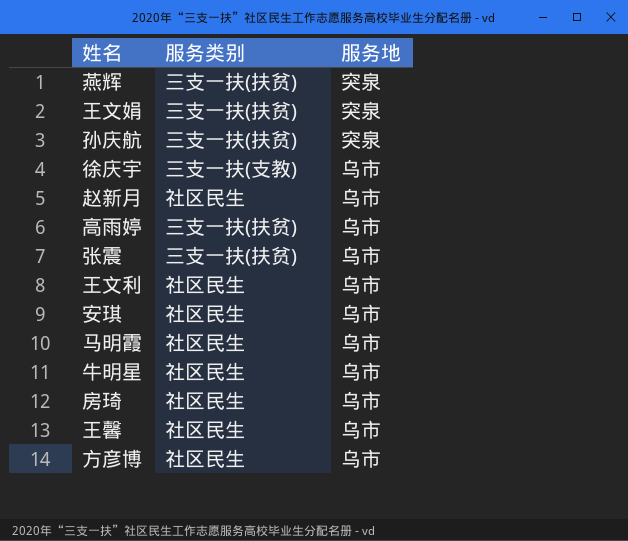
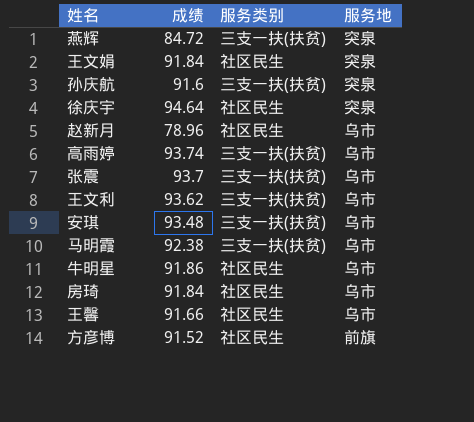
column 成绩 | position: none -> 2
王文娟 | 服务类别: 三支一扶(扶贫) -> 社区民生
徐庆宇 | 服务类别: 三支一扶(支教) -> 社区民生
徐庆宇 | 服务地: 乌市 -> 突泉
王文利 | 服务类别: 社区民生 -> 三支一扶(扶贫)
安琪 | 服务类别: 社区民生 -> 三支一扶(扶贫)
马明霞 | 服务类别: 社区民生 -> 三支一扶(扶贫)
方彦博 | 服务地: 乌市 -> 前旗

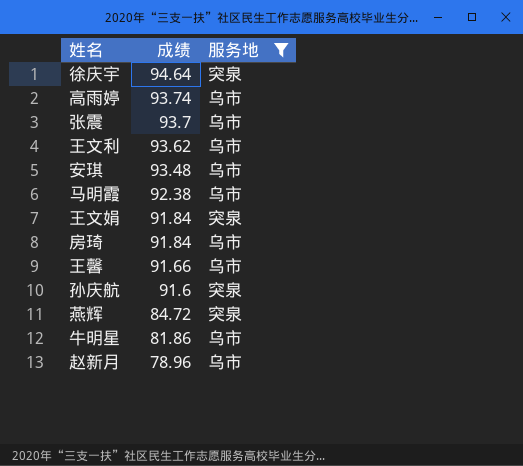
filter: none -> 服务地 != 前旗
row order: none -> 成绩 descending
column 服务类别 | position: 3 -> none
牛明星 | 成绩: 91.86 -> 81.86

